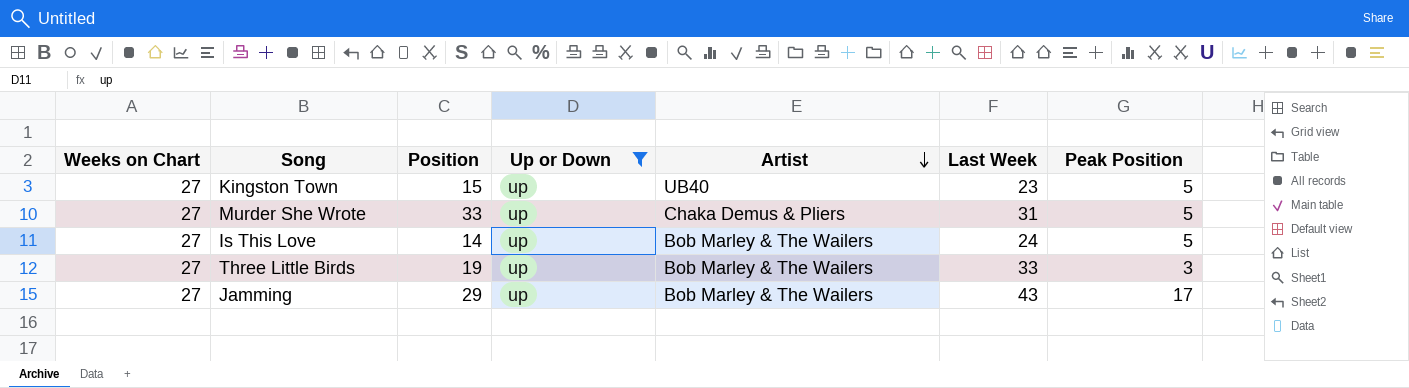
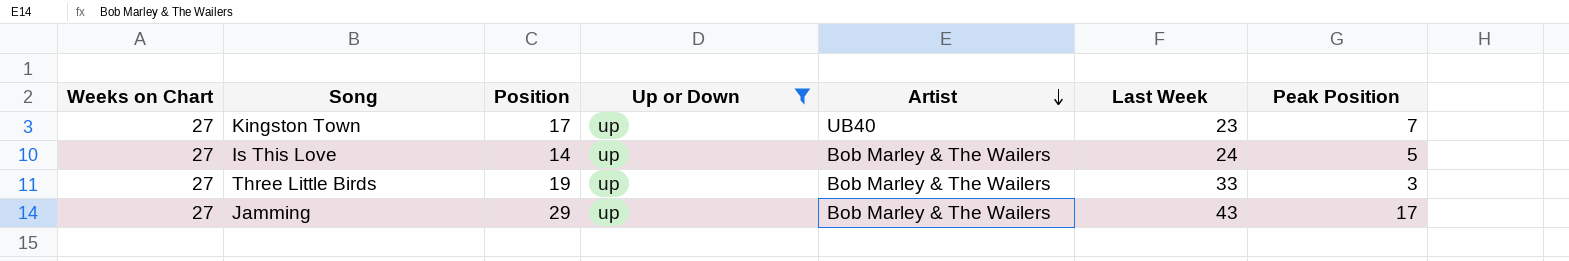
row Murder She Wrote: 27 | 33 | up | Chaka Demus & Pliers | 31 | 5 -> none
Kingston Town | Position: 15 -> 17
Kingston Town | Peak Position: 5 -> 7

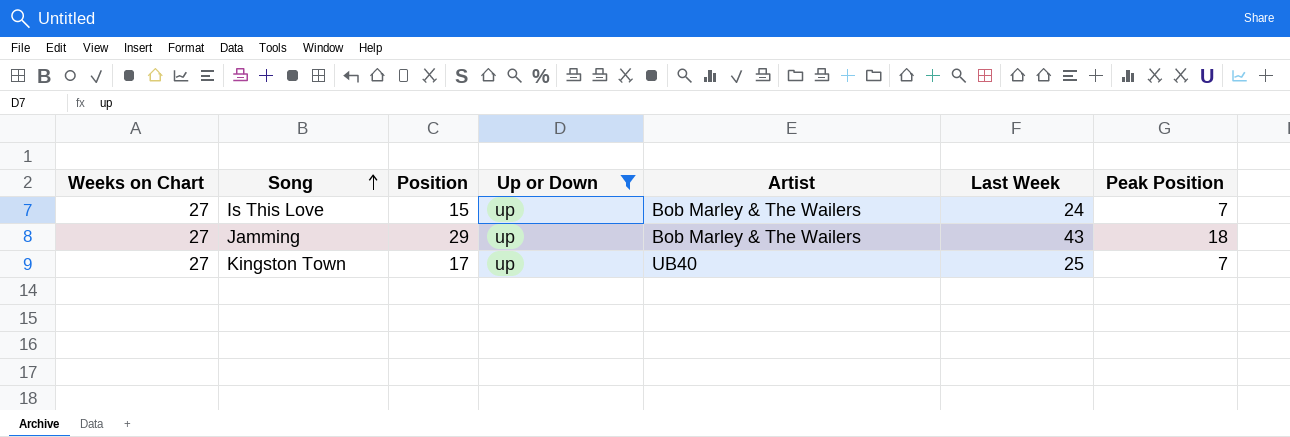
row order: Artist descending -> Song ascending
row Three Little Birds: 27 | 19 | up | Bob Marley & The Wailers | 33 | 3 -> none
Is This Love | Position: 14 -> 15
Is This Love | Peak Position: 5 -> 7
Jamming | Peak Position: 17 -> 18
Kingston Town | Last Week: 23 -> 25

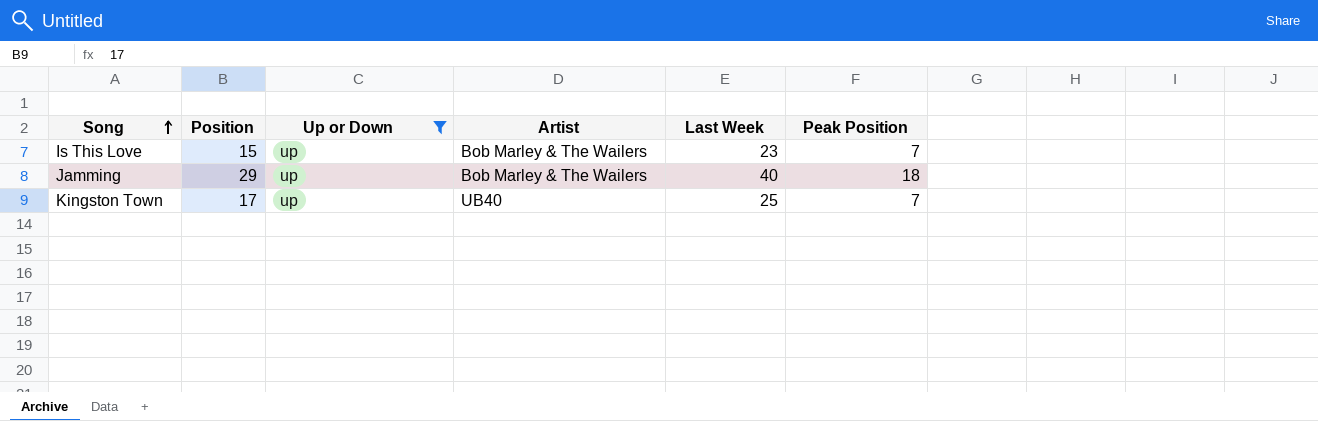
column Weeks on Chart | position: 1 -> none
Is This Love | Last Week: 24 -> 23
Jamming | Last Week: 43 -> 40

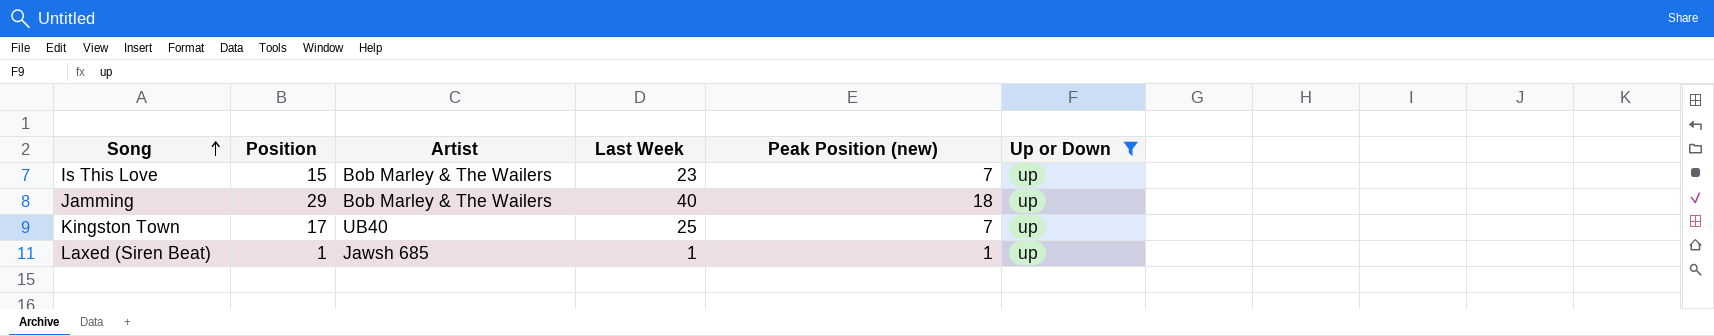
column name: Peak Position -> Peak Position (new)
column Up or Down | position: 3 -> 6
row Laxed (Siren Beat): none -> 1 | Jawsh 685 | 1 | 1 | up

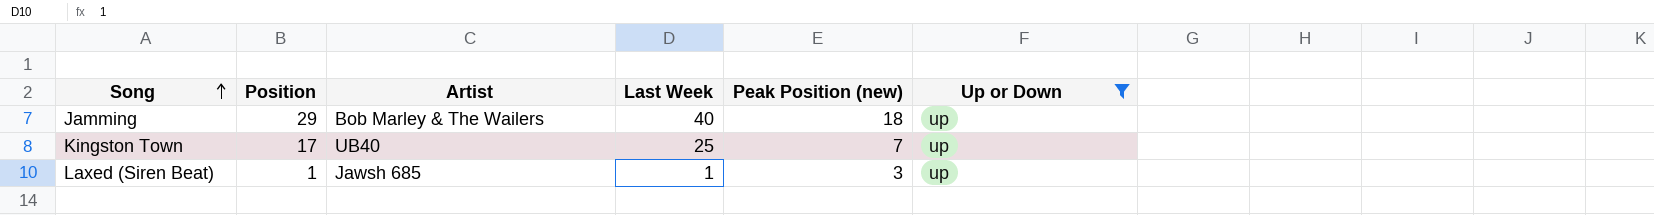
row Is This Love: 15 | Bob Marley & The Wailers | 23 | 7 | up -> none
Laxed (Siren Beat) | Peak Position (new): 1 -> 3

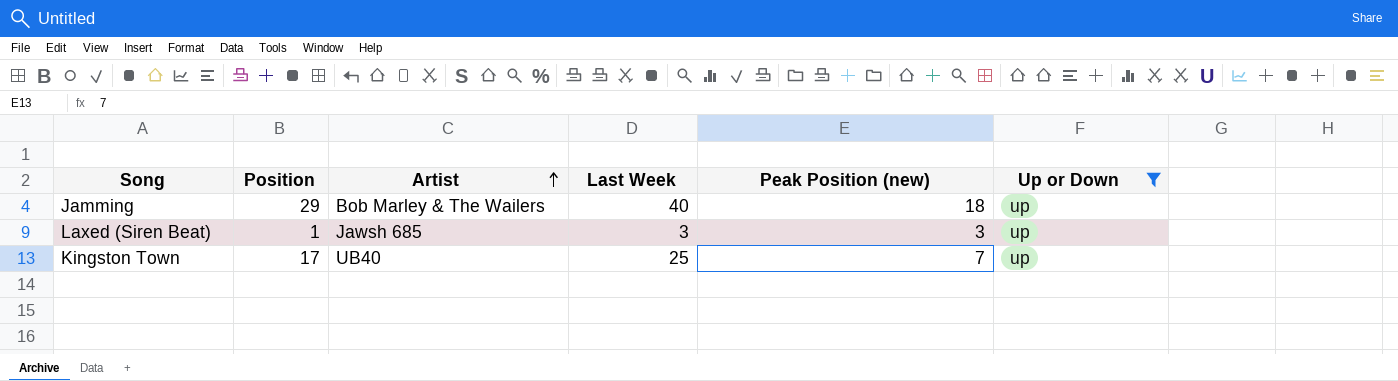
row order: Song ascending -> Artist ascending
Laxed (Siren Beat) | Last Week: 1 -> 3

